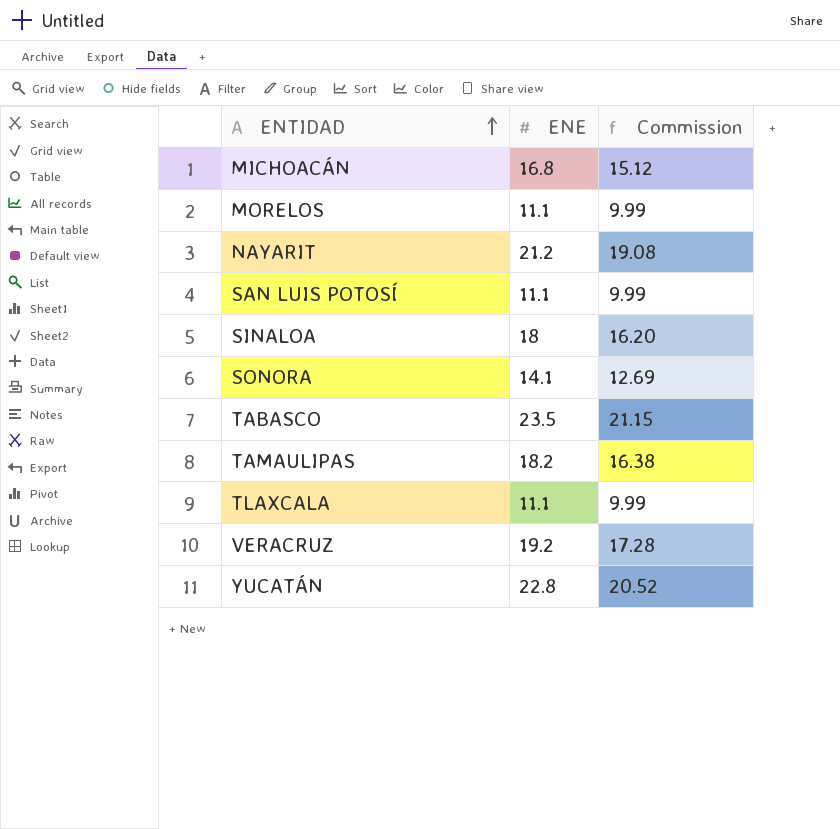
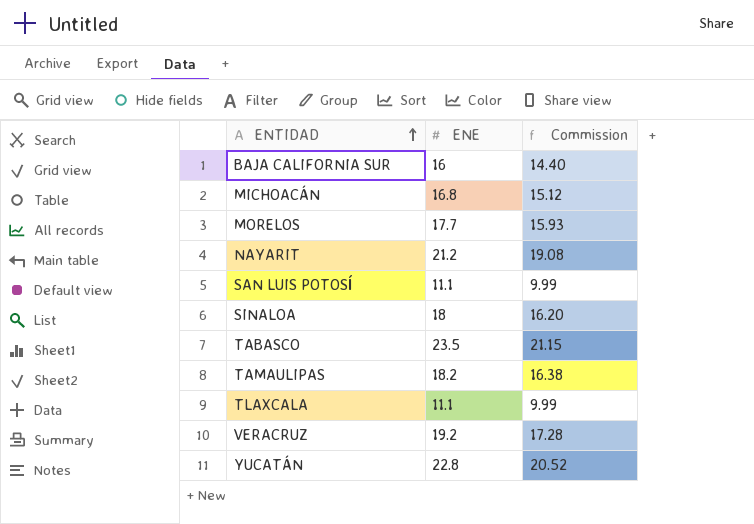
row SONORA: 14.1 | 12.69 -> none
row BAJA CALIFORNIA SUR: none -> 16 | 14.40
MORELOS | ENE: 11.1 -> 17.7
MORELOS | Commission: 9.99 -> 15.93

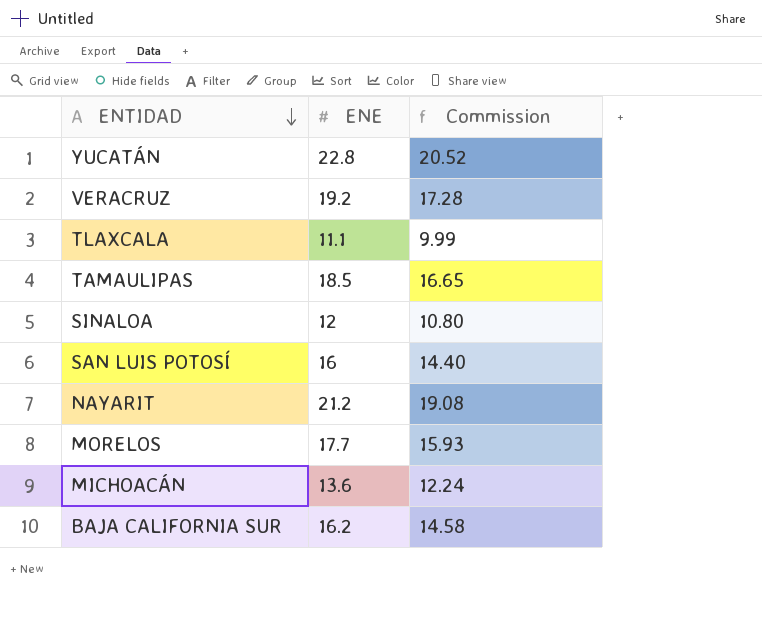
row order: ENTIDAD ascending -> ENTIDAD descending
row TABASCO: 23.5 | 21.15 -> none
TAMAULIPAS | ENE: 18.2 -> 18.5
TAMAULIPAS | Commission: 16.38 -> 16.65
SINALOA | ENE: 18 -> 12
SINALOA | Commission: 16.20 -> 10.80
SAN LUIS POTOSÍ | ENE: 11.1 -> 16
SAN LUIS POTOSÍ | Commission: 9.99 -> 14.40
MICHOACÁN | ENE: 16.8 -> 13.6
MICHOACÁN | Commission: 15.12 -> 12.24
BAJA CALIFORNIA SUR | ENE: 16 -> 16.2
BAJA CALIFORNIA SUR | Commission: 14.40 -> 14.58

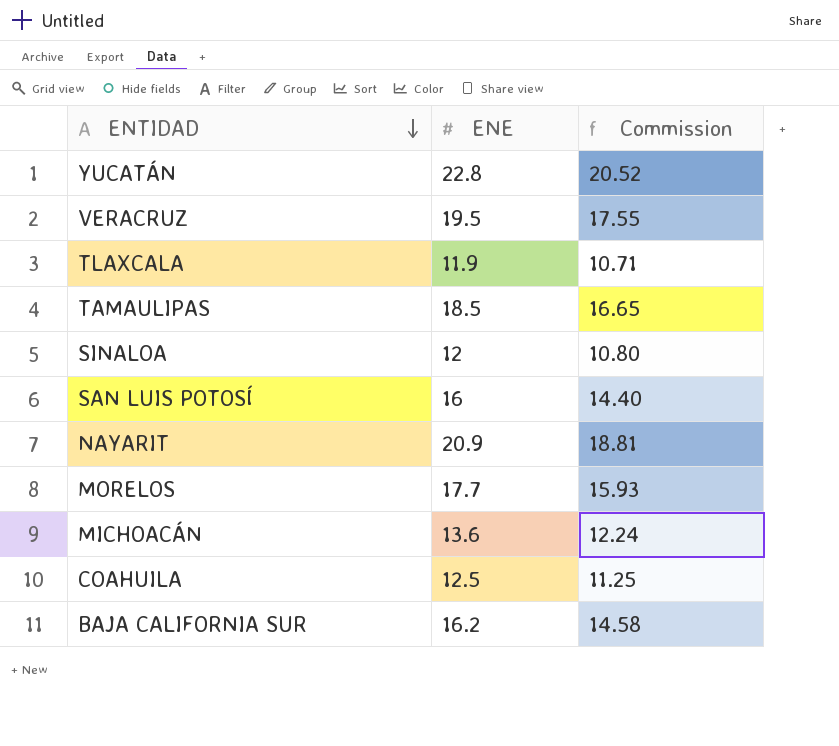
VERACRUZ | ENE: 19.2 -> 19.5
VERACRUZ | Commission: 17.28 -> 17.55
TLAXCALA | ENE: 11.1 -> 11.9
TLAXCALA | Commission: 9.99 -> 10.71
NAYARIT | ENE: 21.2 -> 20.9
NAYARIT | Commission: 19.08 -> 18.81
row COAHUILA: none -> 12.5 | 11.25

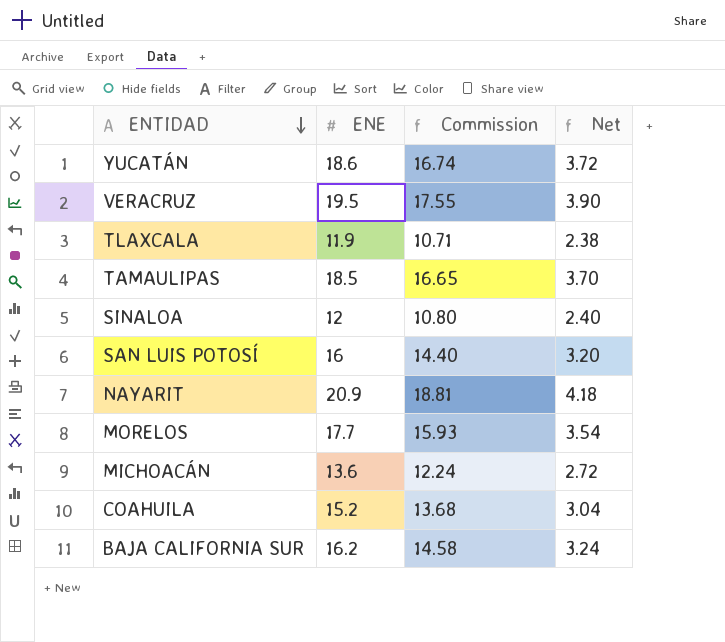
column Net | formula: none -> [ENE] * 0.2
YUCATÁN | ENE: 22.8 -> 18.6
YUCATÁN | Commission: 20.52 -> 16.74
COAHUILA | ENE: 12.5 -> 15.2
COAHUILA | Commission: 11.25 -> 13.68

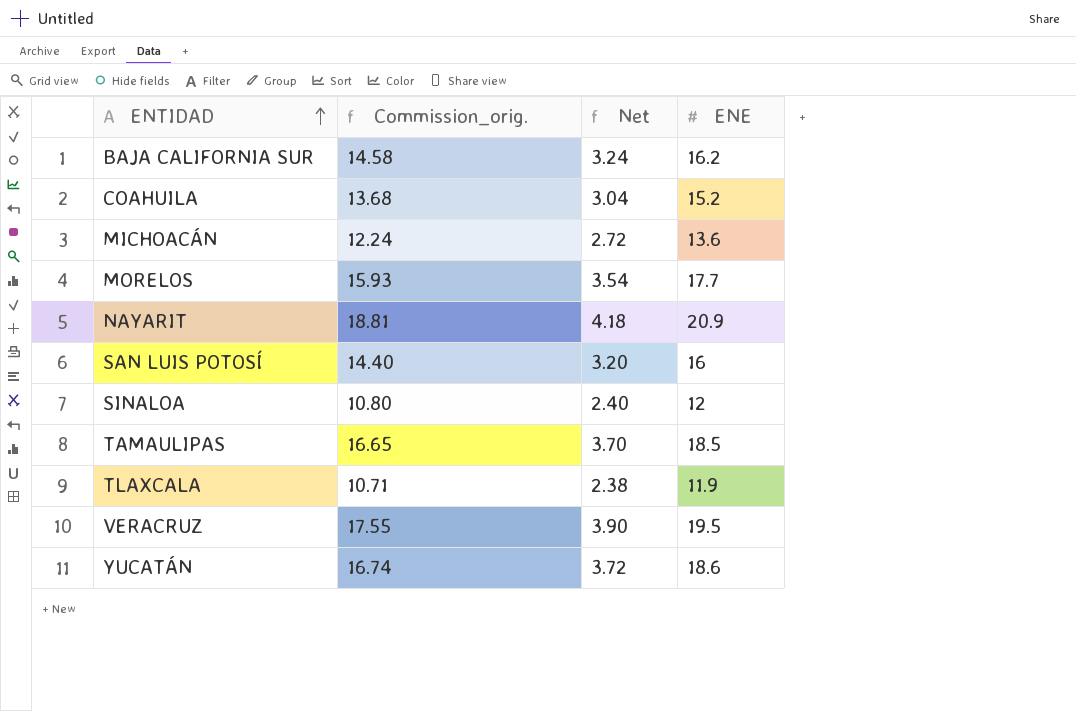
row order: ENTIDAD descending -> ENTIDAD ascending
column name: Commission -> Commission_orig.
column ENE | position: 2 -> 4

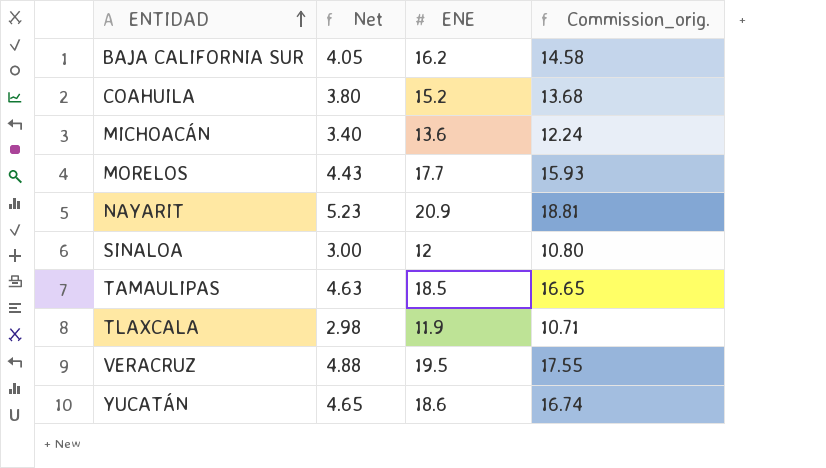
column Net | formula: [ENE] * 0.2 -> [ENE] * 0.25
column Commission_orig. | position: 2 -> 4
row SAN LUIS POTOSÍ: 14.40 | 3.20 | 16 -> none

